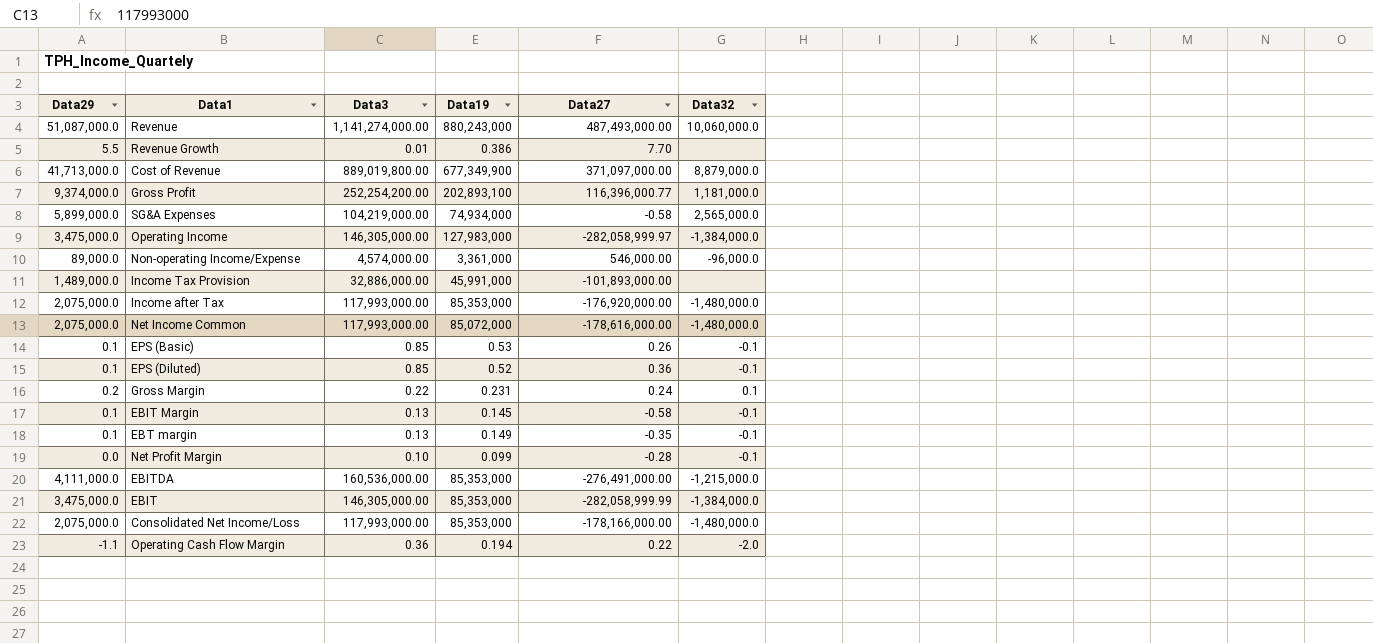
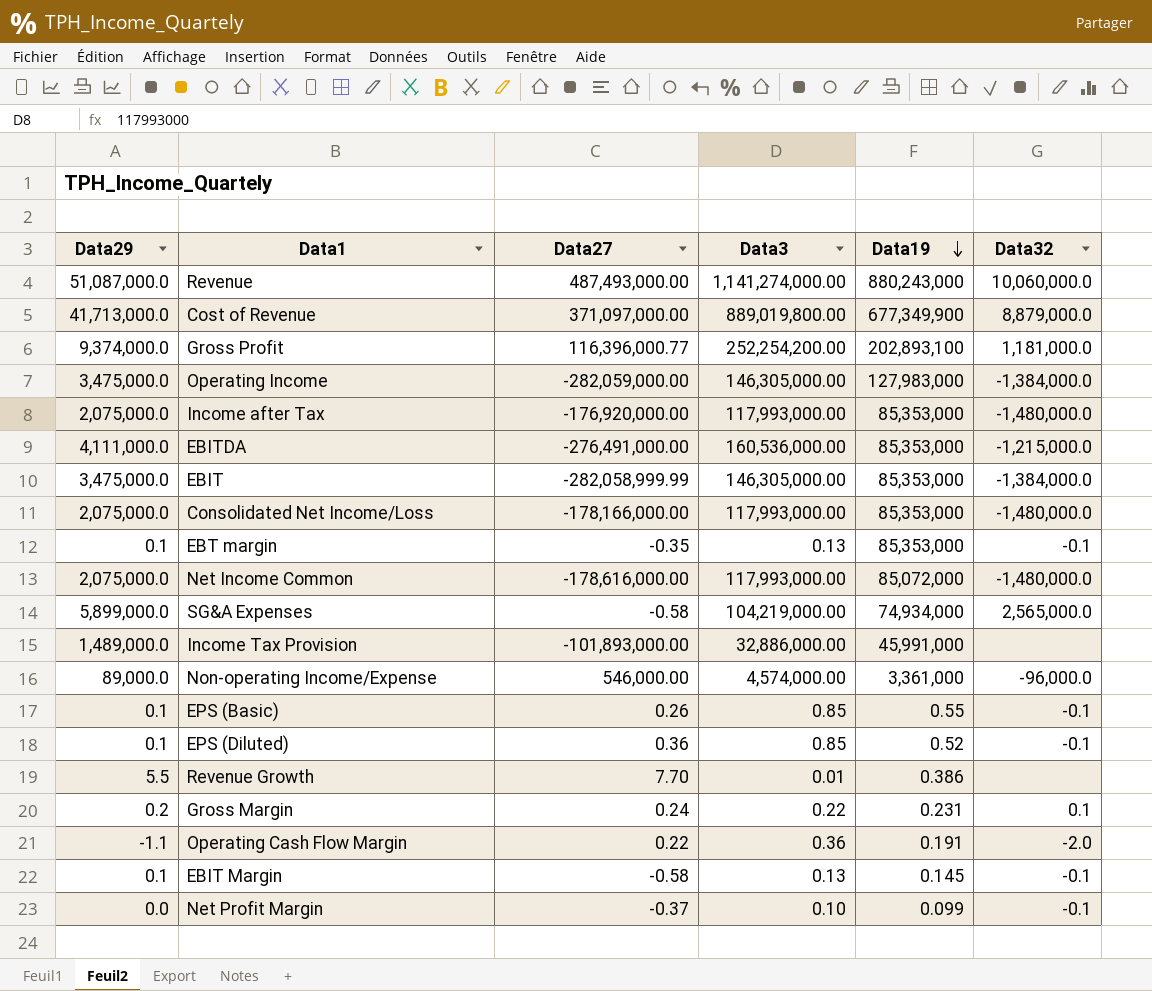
row order: none -> Data19 descending
column Data27 | position: 5 -> 3
Operating Income | Data27: -282,058,999.97 -> -282,059,000.00
EBT margin | Data19: 0.149 -> 85,353,000
EPS (Basic) | Data19: 0.53 -> 0.55
Operating Cash Flow Margin | Data19: 0.194 -> 0.191
Net Profit Margin | Data27: -0.28 -> -0.37

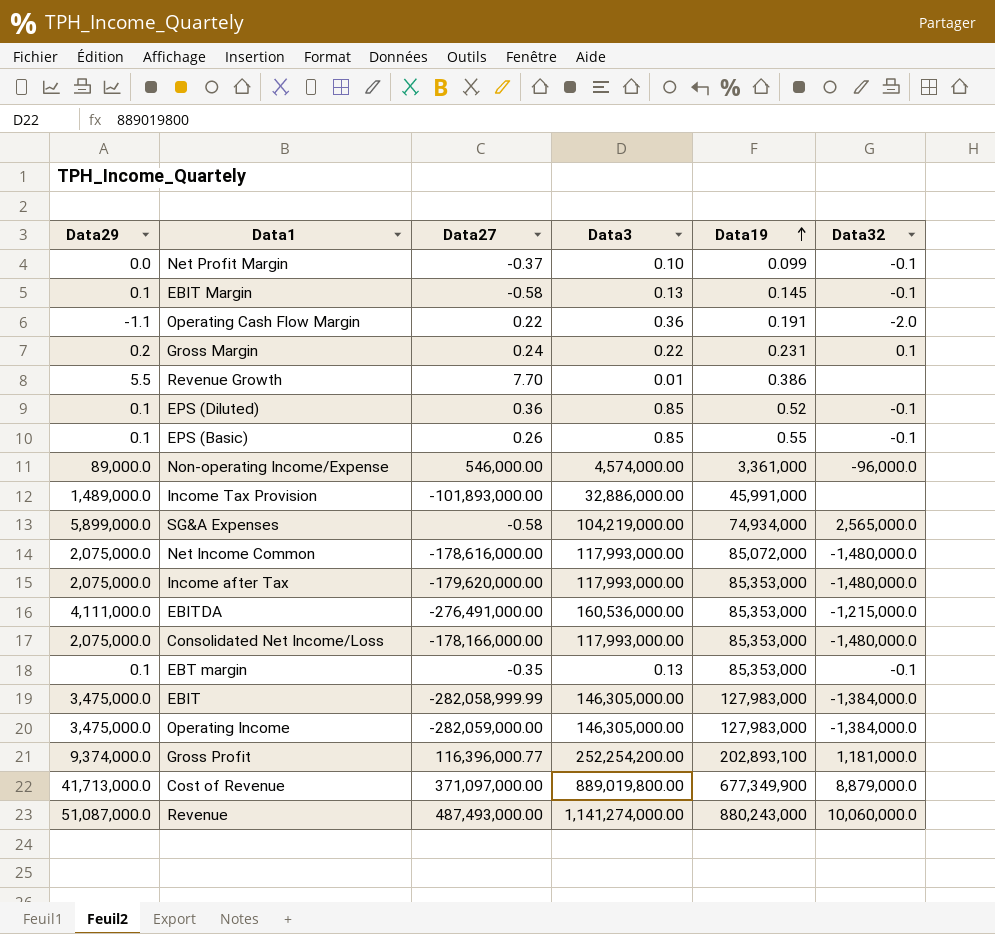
row order: Data19 descending -> Data19 ascending
Income after Tax | Data27: -176,920,000.00 -> -179,620,000.00
EBIT | Data19: 85,353,000 -> 127,983,000

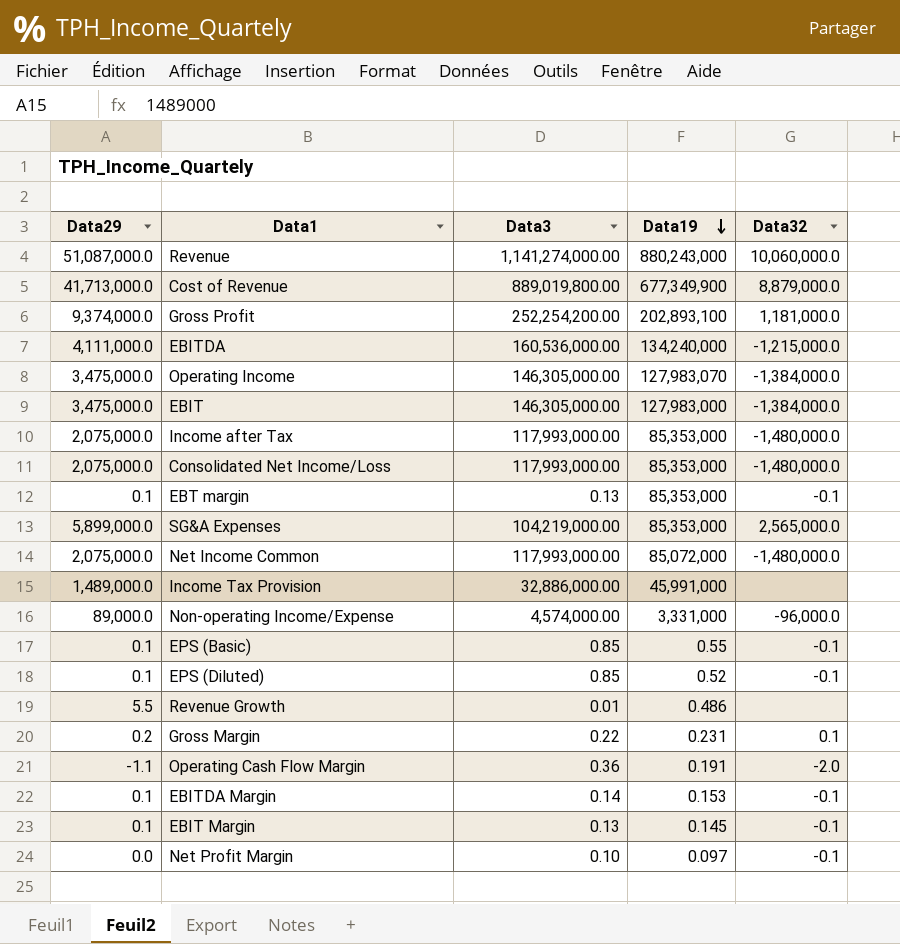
row order: Data19 ascending -> Data19 descending
column Data27 | position: 3 -> none
EBITDA | Data19: 85,353,000 -> 134,240,000
Operating Income | Data19: 127,983,000 -> 127,983,070
SG&A Expenses | Data19: 74,934,000 -> 85,353,000
Non-operating Income/Expense | Data19: 3,361,000 -> 3,331,000
Revenue Growth | Data19: 0.386 -> 0.486
row EBITDA Margin: none -> 0.1 | 0.14 | 0.153 | -0.1
Net Profit Margin | Data19: 0.099 -> 0.097

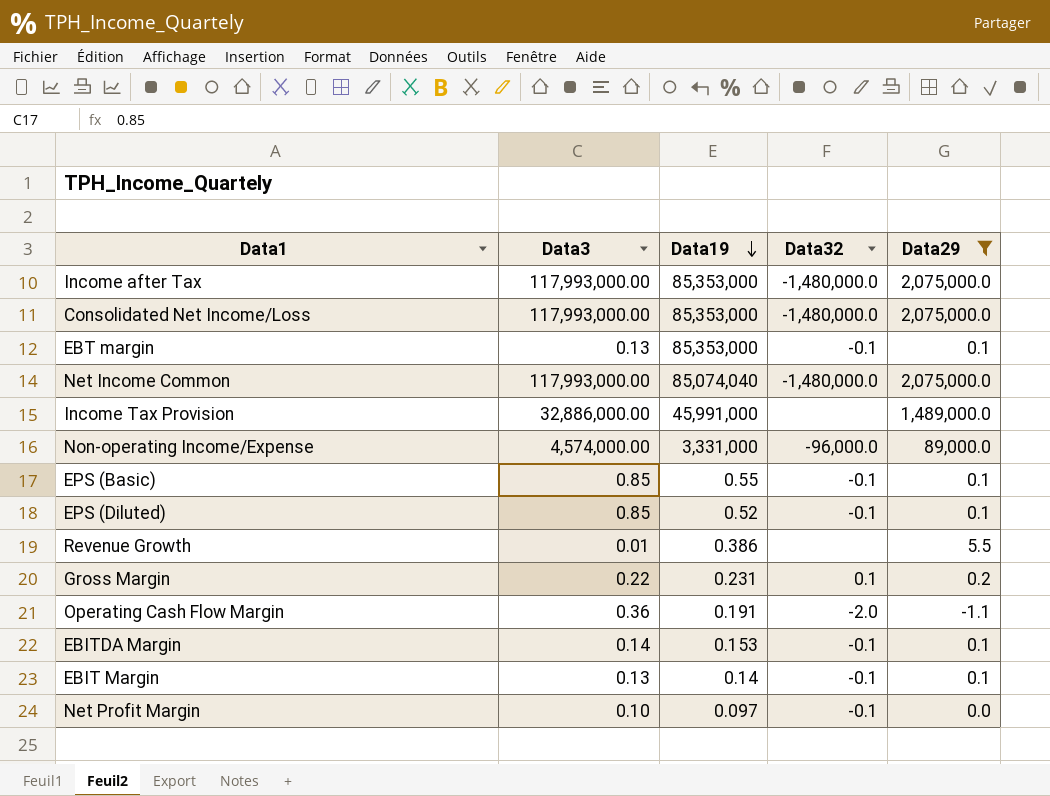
filter: none -> Data29 <= 2,075,000.0
column Data29 | position: 1 -> 5
Net Income Common | Data19: 85,072,000 -> 85,074,040
Revenue Growth | Data19: 0.486 -> 0.386
EBIT Margin | Data19: 0.145 -> 0.14

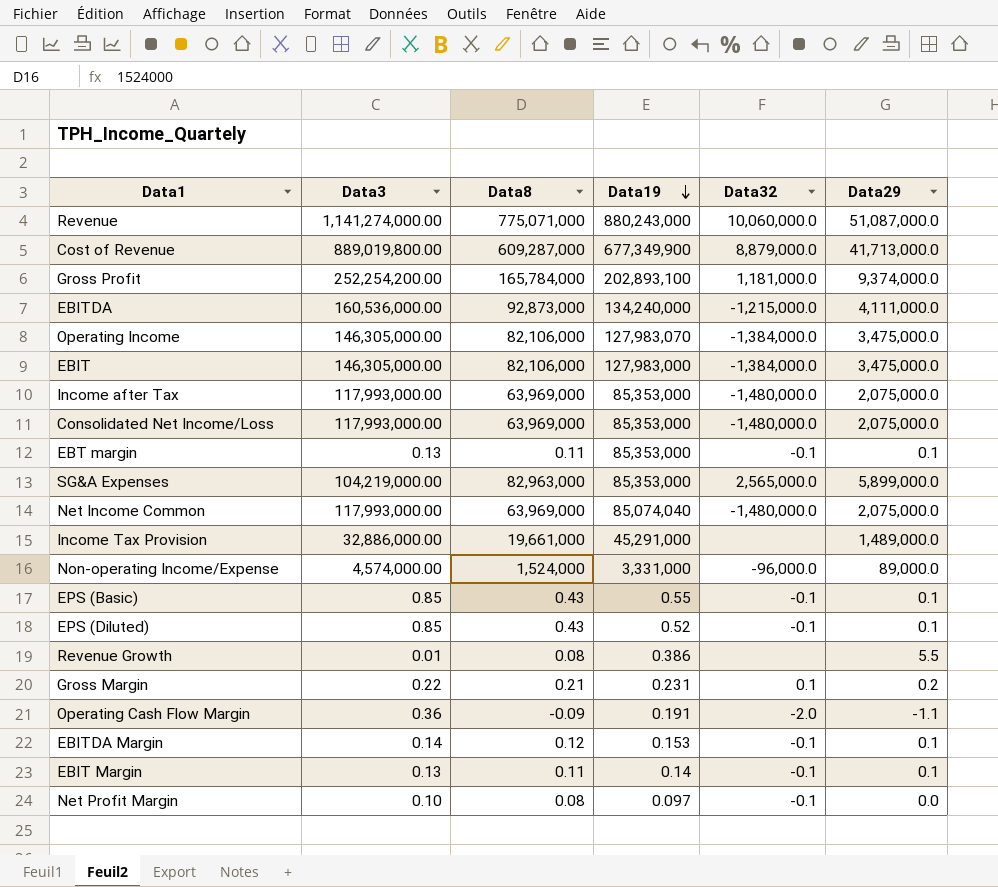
filter: Data29 <= 2,075,000.0 -> none
column Data8 | position: none -> 3
Income Tax Provision | Data19: 45,991,000 -> 45,291,000

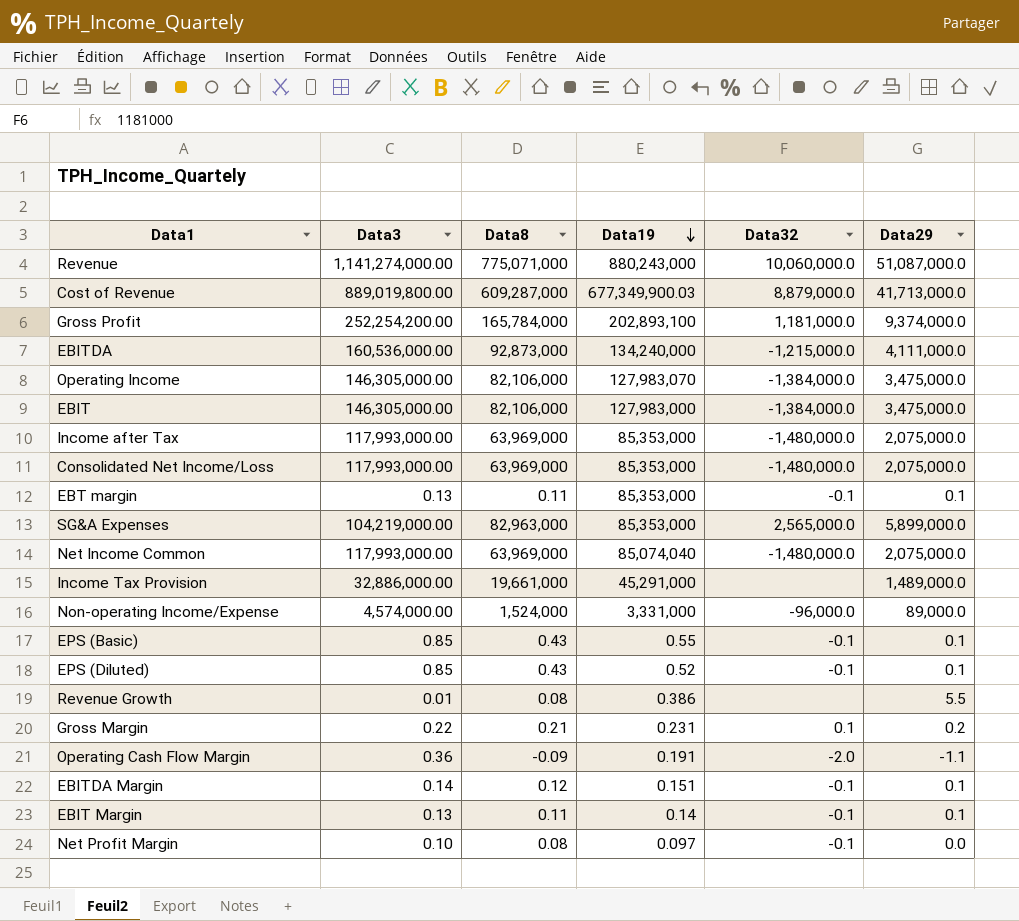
Cost of Revenue | Data19: 677,349,900 -> 677,349,900.03
EBITDA Margin | Data19: 0.153 -> 0.151

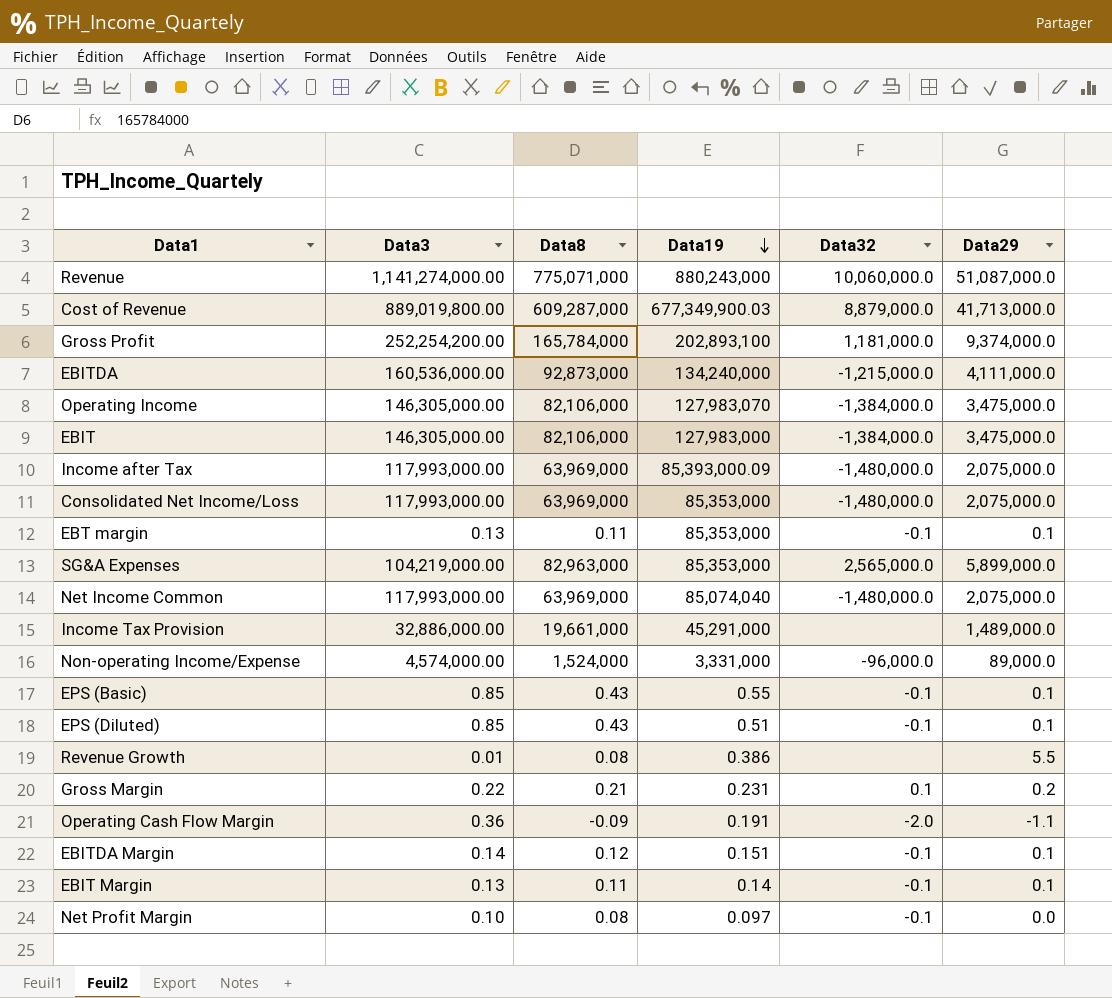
Income after Tax | Data19: 85,353,000 -> 85,393,000.09
EPS (Diluted) | Data19: 0.52 -> 0.51

